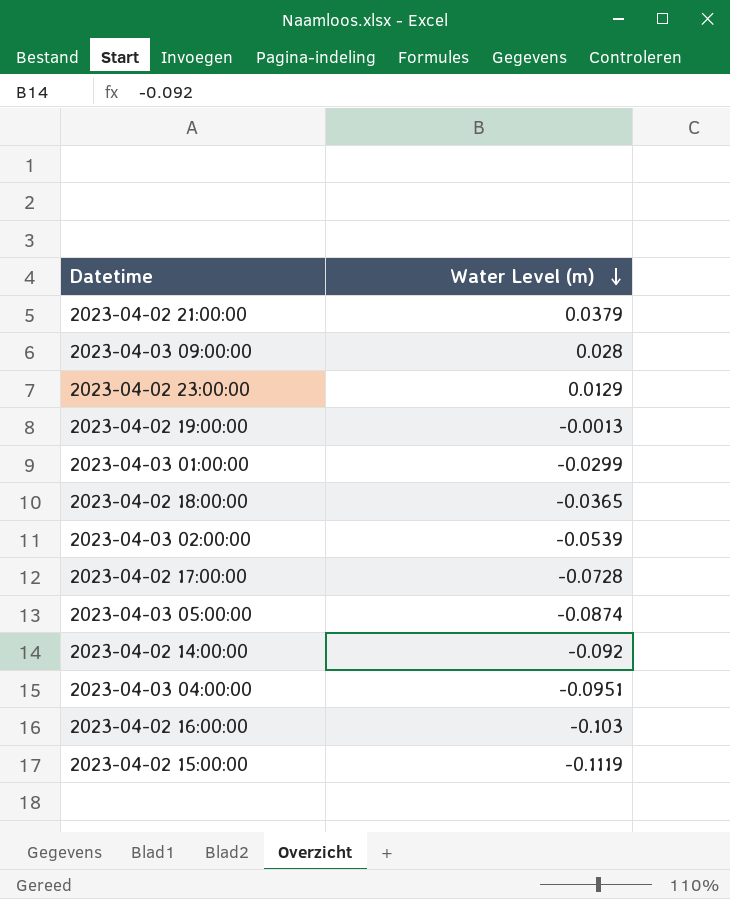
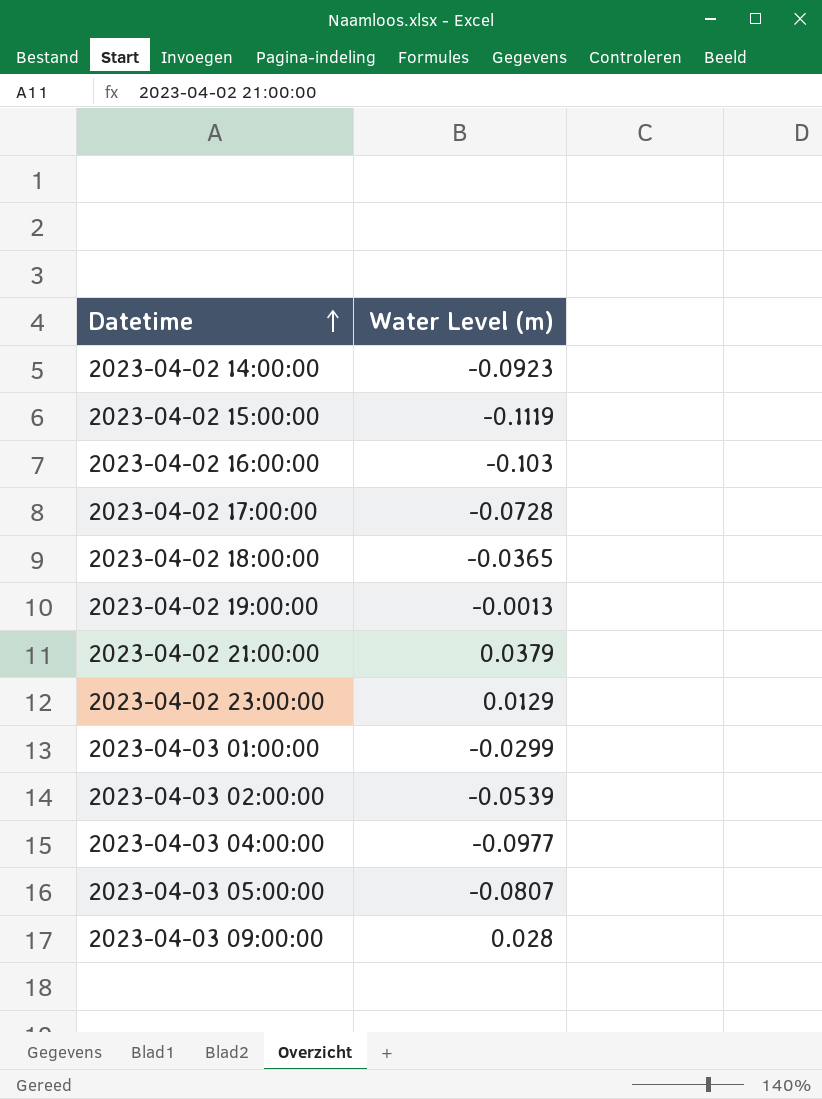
row order: Water Level (m) descending -> Datetime ascending
2023-04-02 14:00:00 | Water Level (m): -0.092 -> -0.0923
2023-04-03 04:00:00 | Water Level (m): -0.0951 -> -0.0977
2023-04-03 05:00:00 | Water Level (m): -0.0874 -> -0.0807

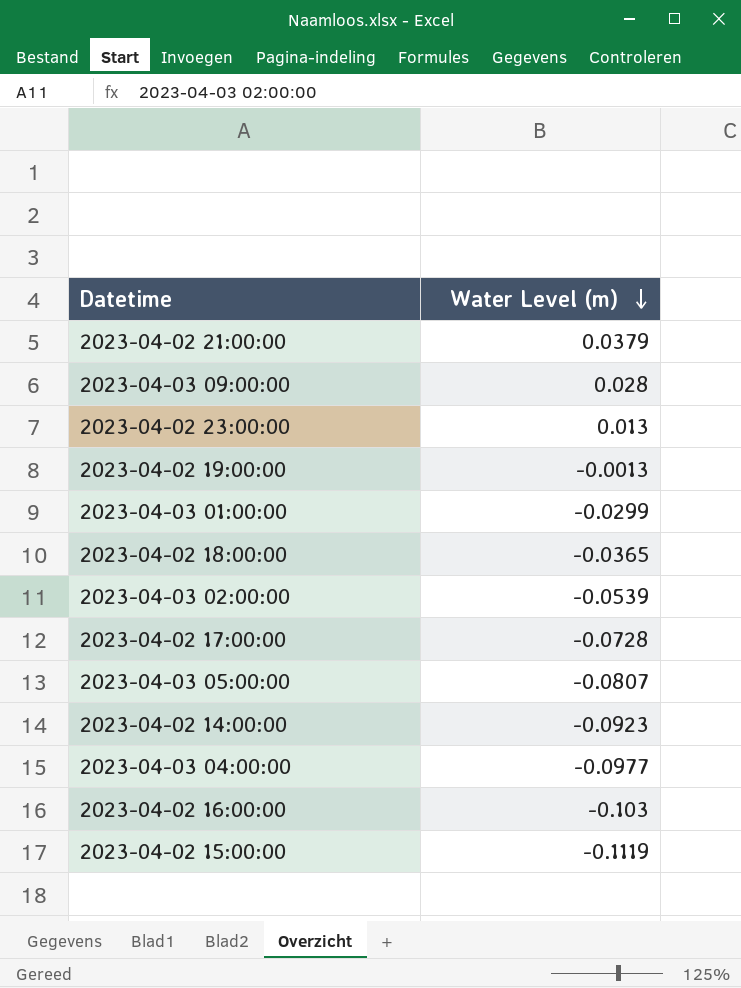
row order: Datetime ascending -> Water Level (m) descending
2023-04-02 23:00:00 | Water Level (m): 0.0129 -> 0.013

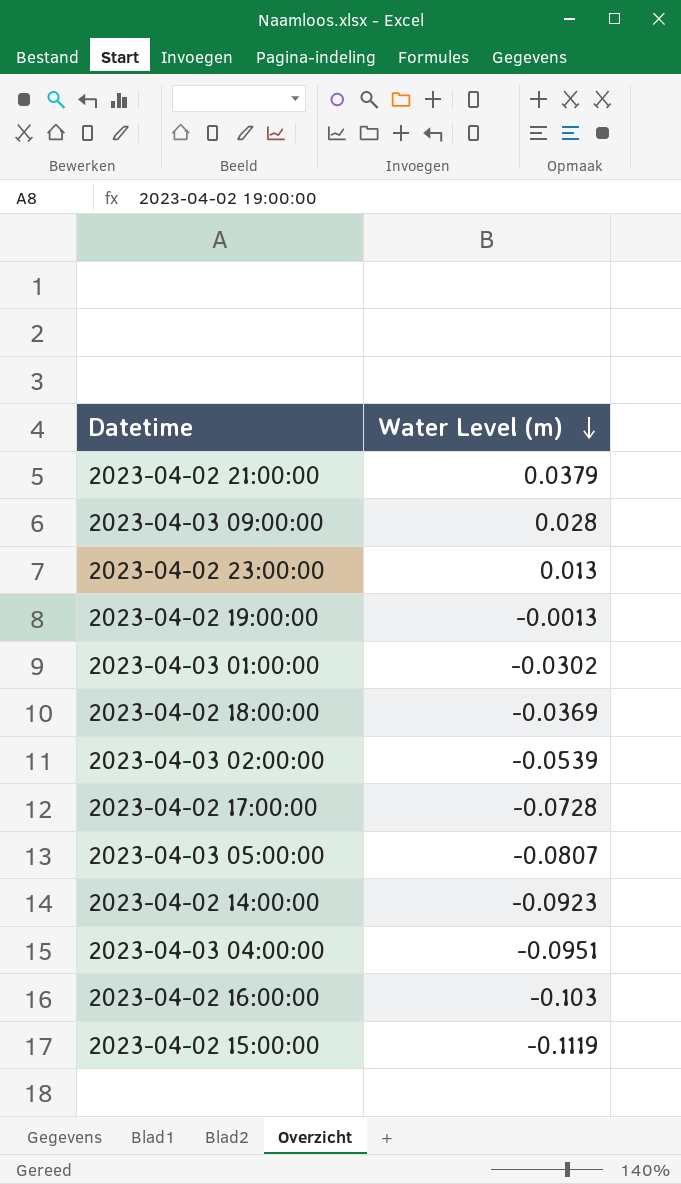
2023-04-03 01:00:00 | Water Level (m): -0.0299 -> -0.0302
2023-04-02 18:00:00 | Water Level (m): -0.0365 -> -0.0369
2023-04-03 04:00:00 | Water Level (m): -0.0977 -> -0.0951

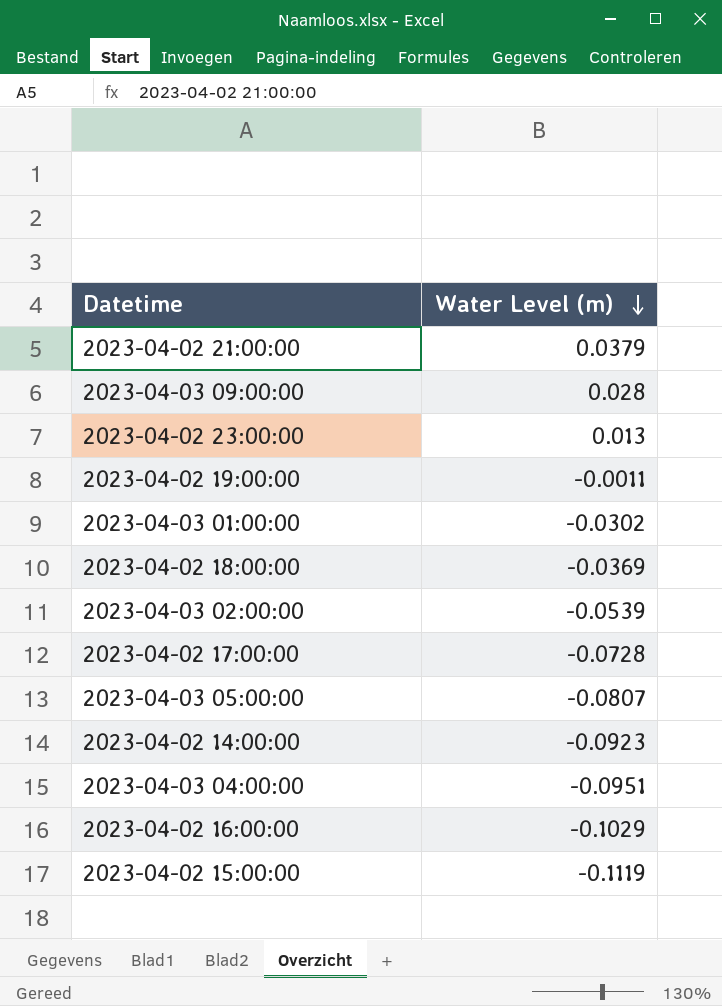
2023-04-02 19:00:00 | Water Level (m): -0.0013 -> -0.0011
2023-04-02 16:00:00 | Water Level (m): -0.103 -> -0.1029

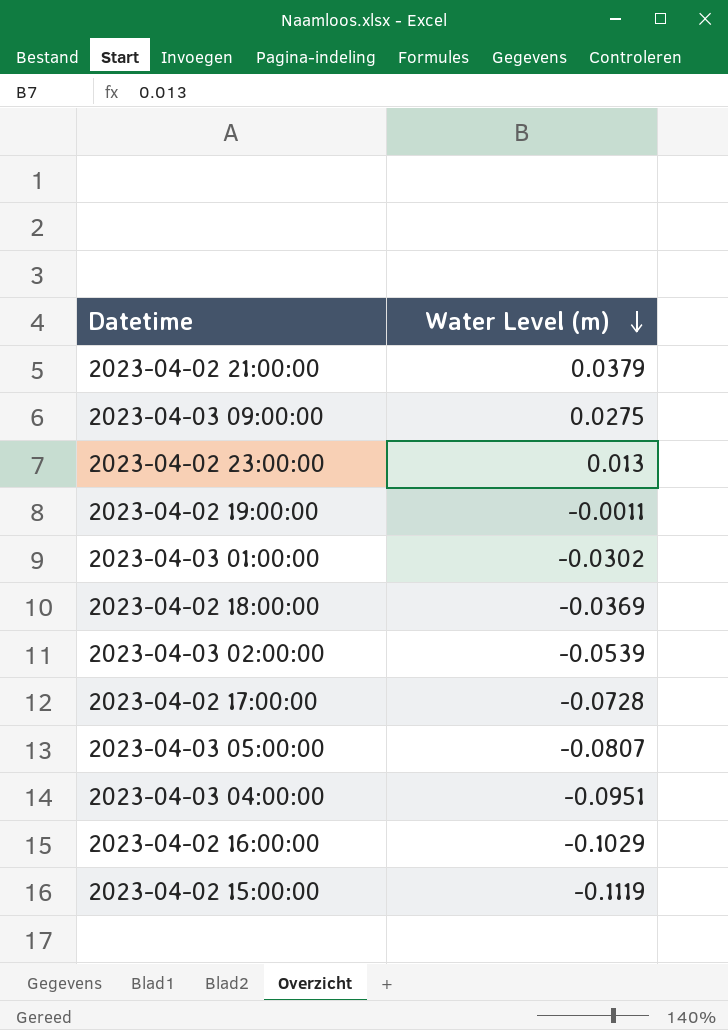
row 2023-04-02 14:00:00: -0.0923 -> none
2023-04-03 09:00:00 | Water Level (m): 0.028 -> 0.0275

